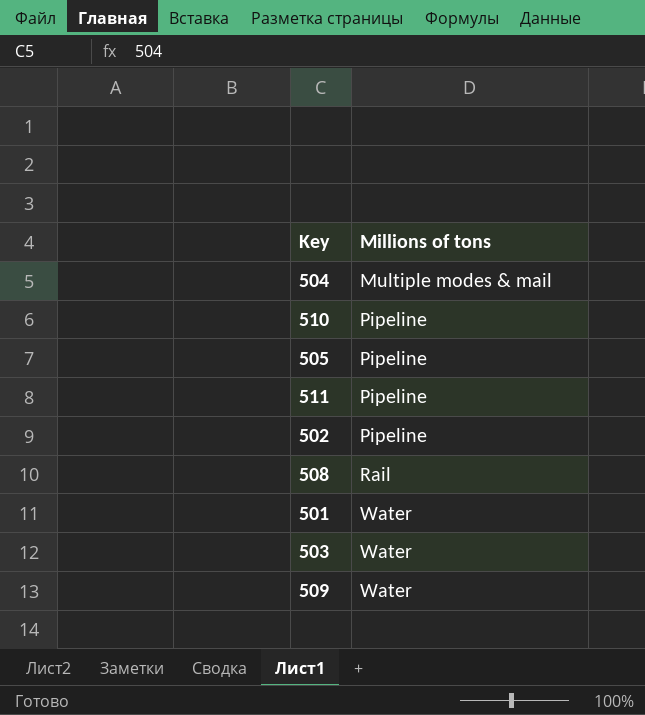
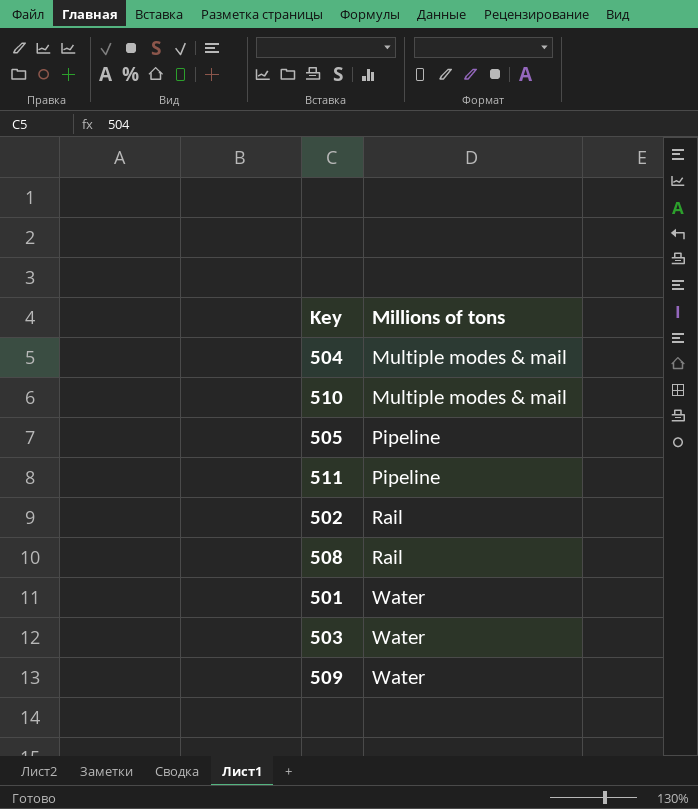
510 | Millions of tons: Pipeline -> Multiple modes & mail
502 | Millions of tons: Pipeline -> Rail

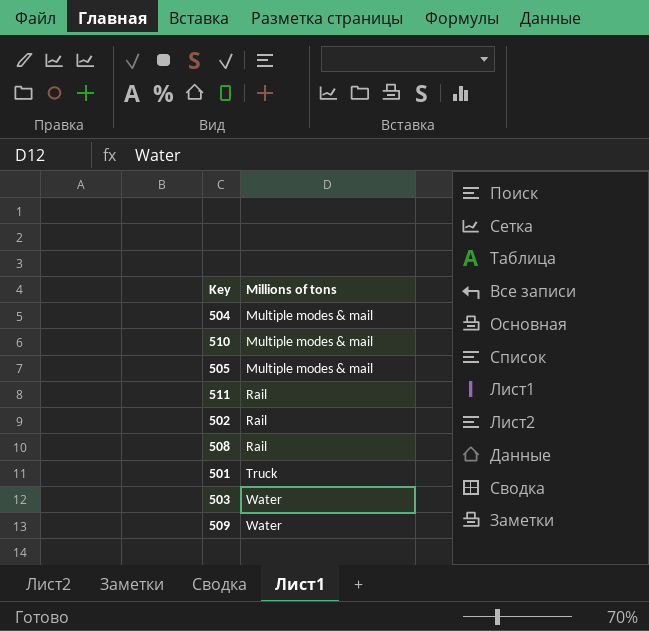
505 | Millions of tons: Pipeline -> Multiple modes & mail
511 | Millions of tons: Pipeline -> Rail
501 | Millions of tons: Water -> Truck

